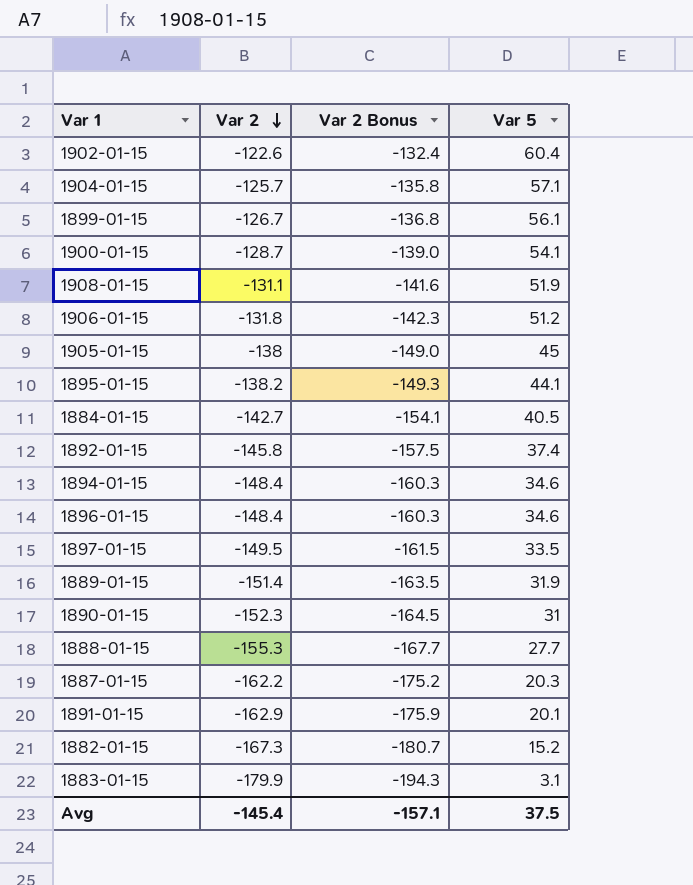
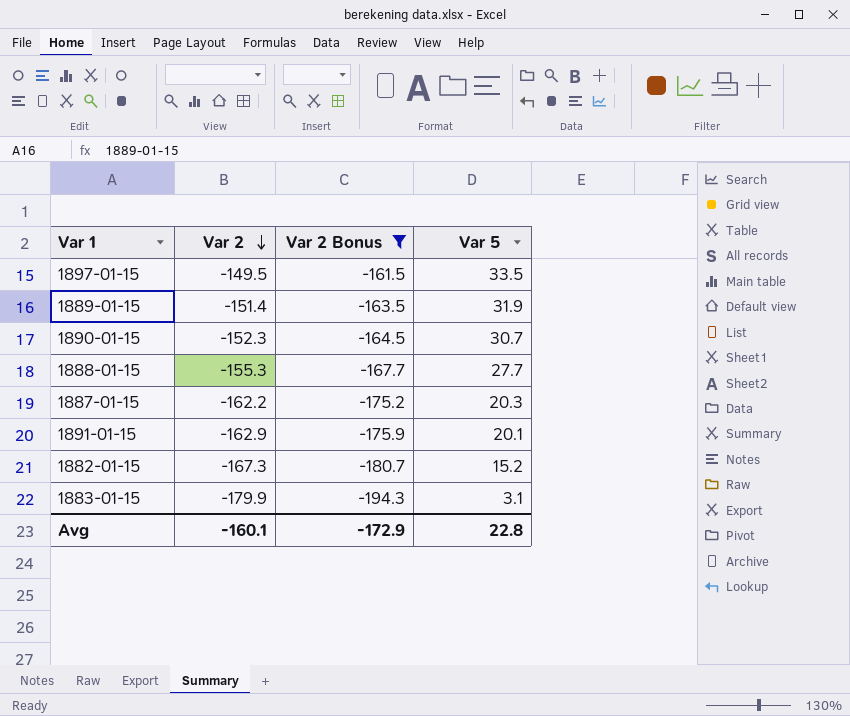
filter: none -> Var 2 Bonus <= -161.5
1890-01-15 | Var 5: 31 -> 30.7
Avg | Var 2: -145.4 -> -160.1
Avg | Var 2 Bonus: -157.1 -> -172.9
Avg | Var 5: 37.5 -> 22.8

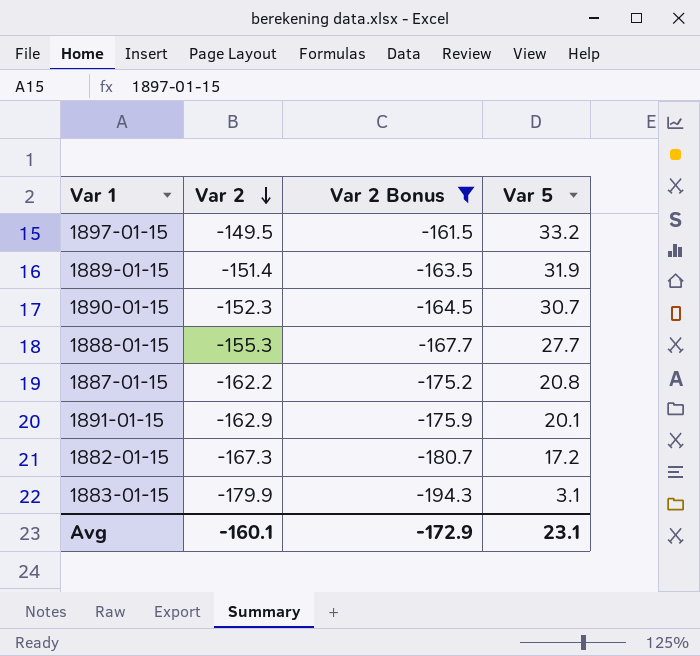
1897-01-15 | Var 5: 33.5 -> 33.2
1887-01-15 | Var 5: 20.3 -> 20.8
1882-01-15 | Var 5: 15.2 -> 17.2
Avg | Var 5: 22.8 -> 23.1

